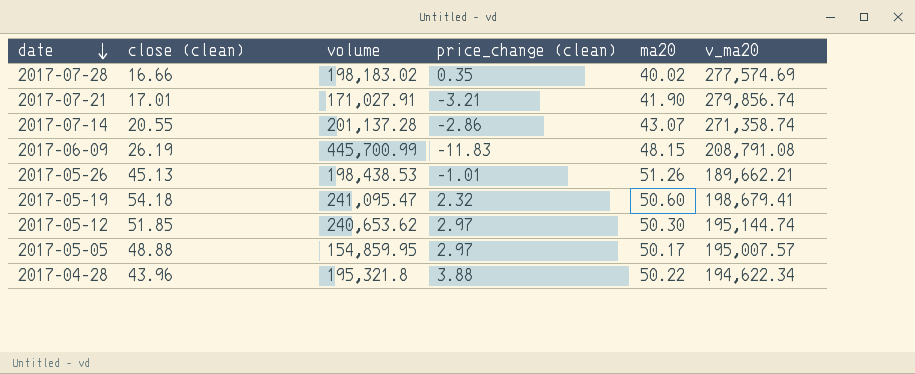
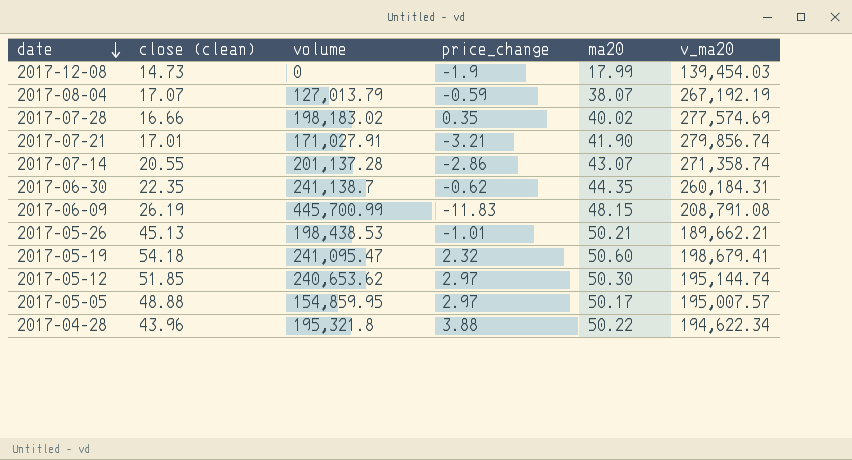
column name: price_change (clean) -> price_change
row 2017-12-08: none -> 14.73 | 0 | -1.9 | 17.99 | 139,454.03
row 2017-08-04: none -> 17.07 | 127,013.79 | -0.59 | 38.07 | 267,192.19
row 2017-06-30: none -> 22.35 | 241,138.7 | -0.62 | 44.35 | 260,184.31
2017-05-26 | ma20: 51.26 -> 50.21

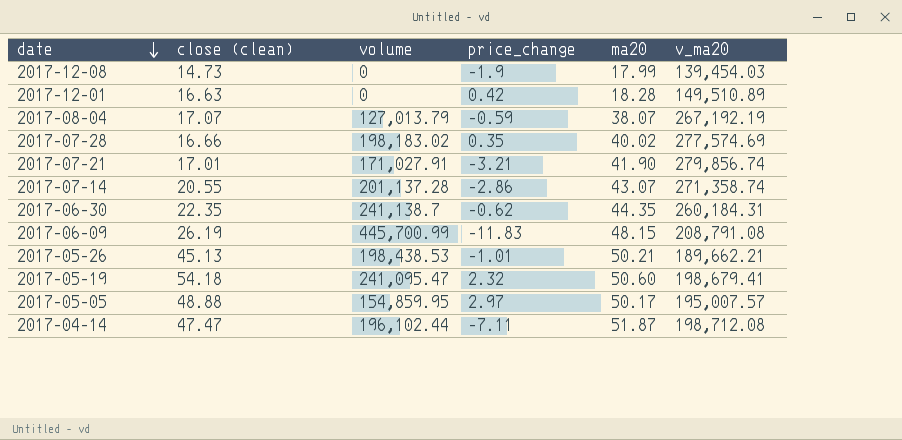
row 2017-05-12: 51.85 | 240,653.62 | 2.97 | 50.30 | 195,144.74 -> none
row 2017-04-28: 43.96 | 195,321.8 | 3.88 | 50.22 | 194,622.34 -> none
row 2017-12-01: none -> 16.63 | 0 | 0.42 | 18.28 | 149,510.89
row 2017-04-14: none -> 47.47 | 196,102.44 | -7.11 | 51.87 | 198,712.08

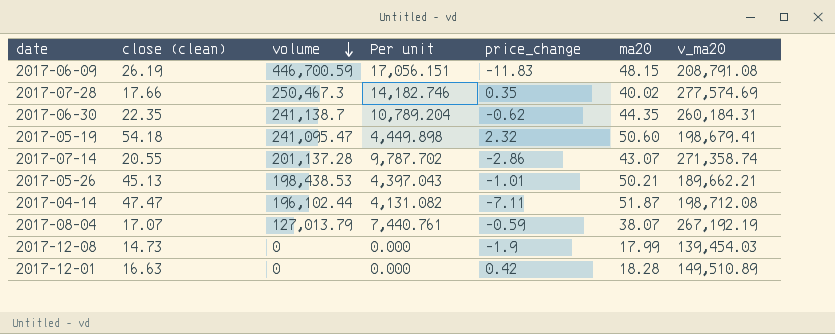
row order: date descending -> volume descending
column Per unit | formula: none -> [volume] / [close (clean)]
row 2017-07-21: 17.01 | 171,027.91 | -3.21 | 41.90 | 279,856.74 -> none
row 2017-05-05: 48.88 | 154,859.95 | 2.97 | 50.17 | 195,007.57 -> none
2017-06-09 | volume: 445,700.99 -> 446,700.59
2017-07-28 | close (clean): 16.66 -> 17.66
2017-07-28 | volume: 198,183.02 -> 250,467.3

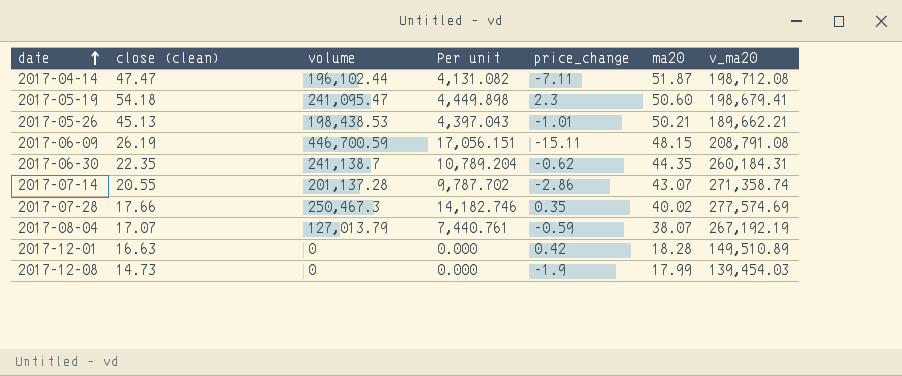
row order: volume descending -> date ascending
2017-05-19 | price_change: 2.32 -> 2.3
2017-06-09 | price_change: -11.83 -> -15.11

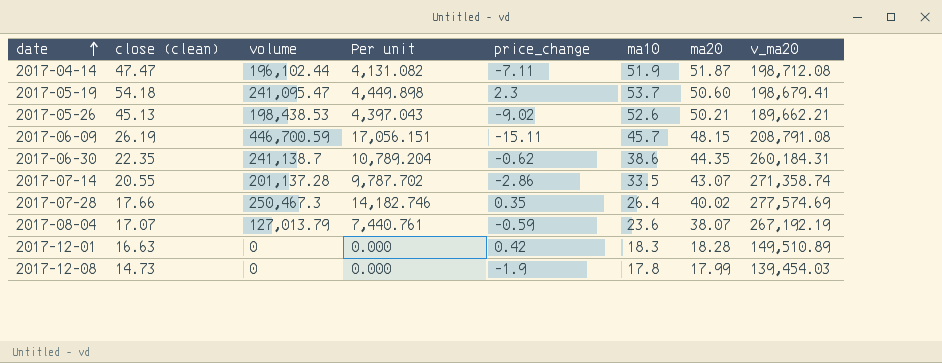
column ma10 | position: none -> 6
2017-05-26 | price_change: -1.01 -> -9.02

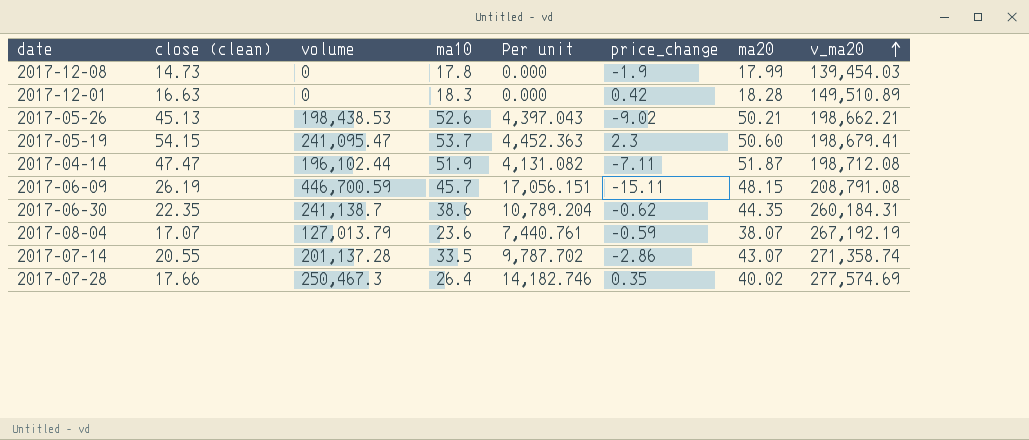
row order: date ascending -> v_ma20 ascending
column ma10 | position: 6 -> 4
2017-05-26 | v_ma20: 189,662.21 -> 198,662.21
2017-05-19 | close (clean): 54.18 -> 54.15
2017-05-19 | Per unit: 4,449.898 -> 4,452.363

